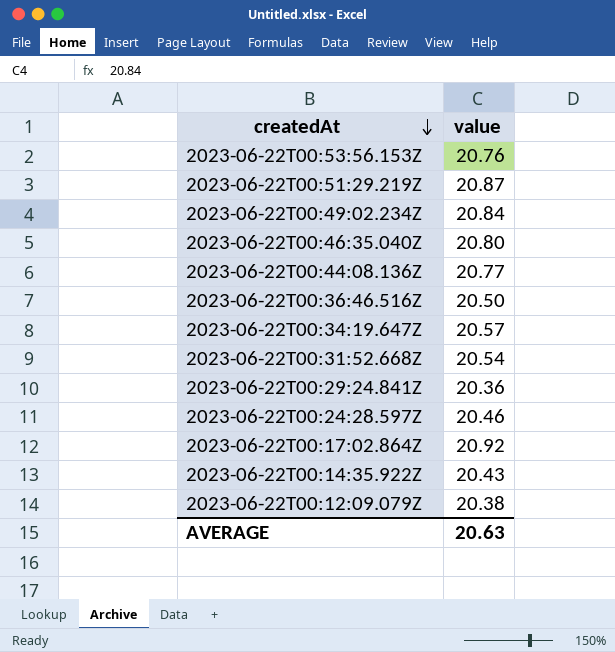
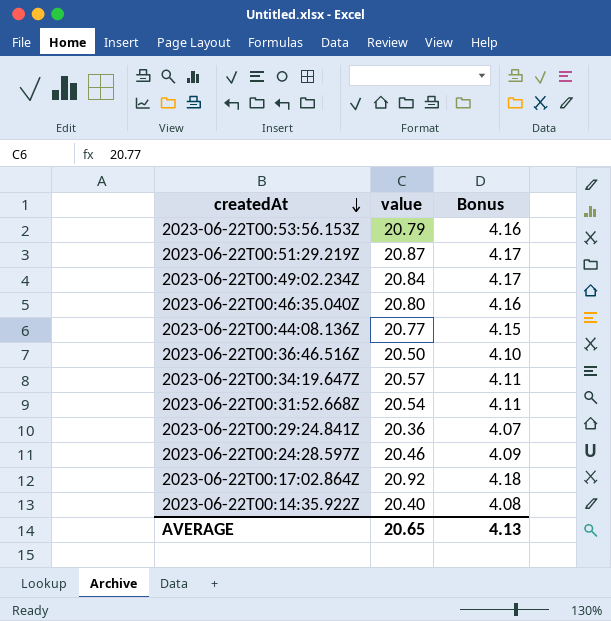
column Bonus | formula: none -> [value] * 0.2
row 2023-06-22T00:12:09.079Z: 20.38 -> none
2023-06-22T00:53:56.153Z | value: 20.76 -> 20.79
2023-06-22T00:14:35.922Z | value: 20.43 -> 20.40
AVERAGE | value: 20.63 -> 20.65

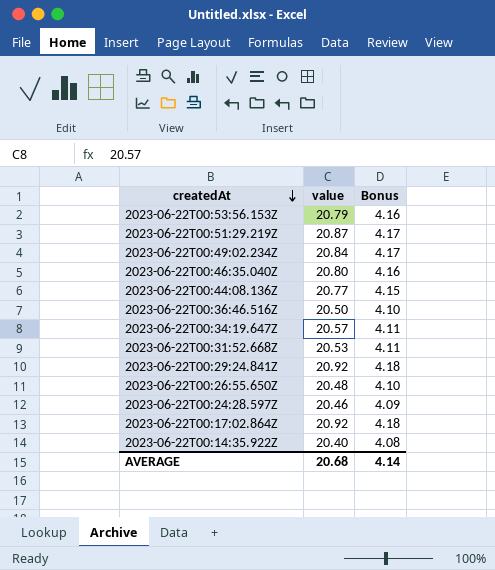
2023-06-22T00:31:52.668Z | value: 20.54 -> 20.53
2023-06-22T00:29:24.841Z | value: 20.36 -> 20.92
2023-06-22T00:29:24.841Z | Bonus: 4.07 -> 4.18
row 2023-06-22T00:26:55.650Z: none -> 20.48 | 4.10
AVERAGE | value: 20.65 -> 20.68
AVERAGE | Bonus: 4.13 -> 4.14

